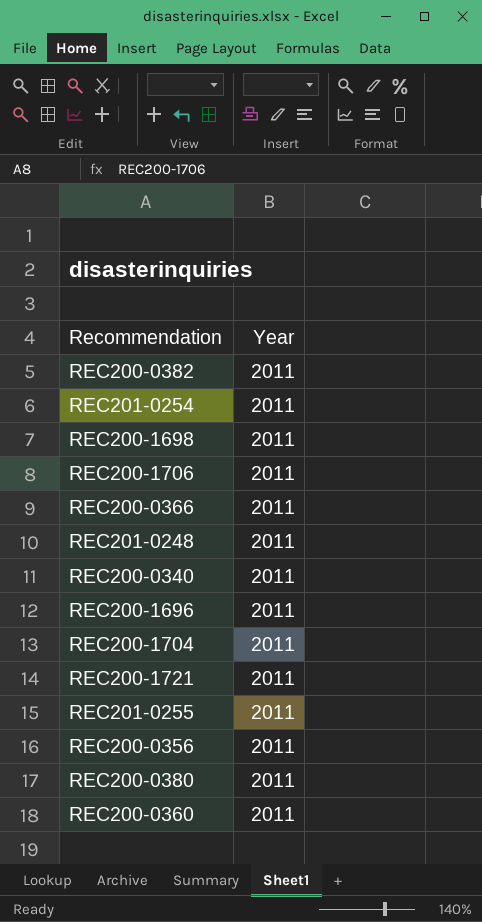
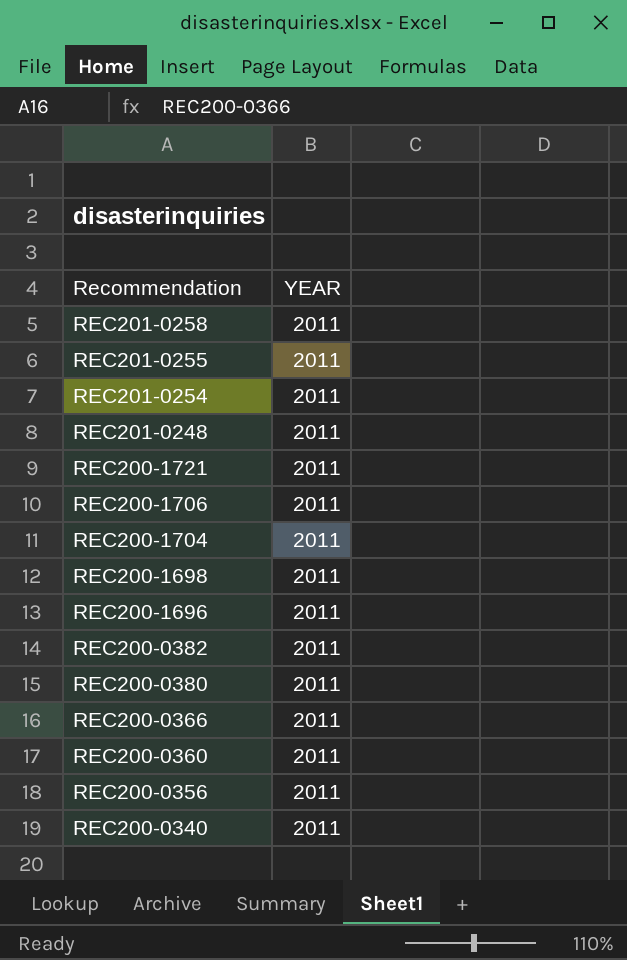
row order: none -> Recommendation descending
column name: Year -> YEAR
row REC201-0258: none -> 2011

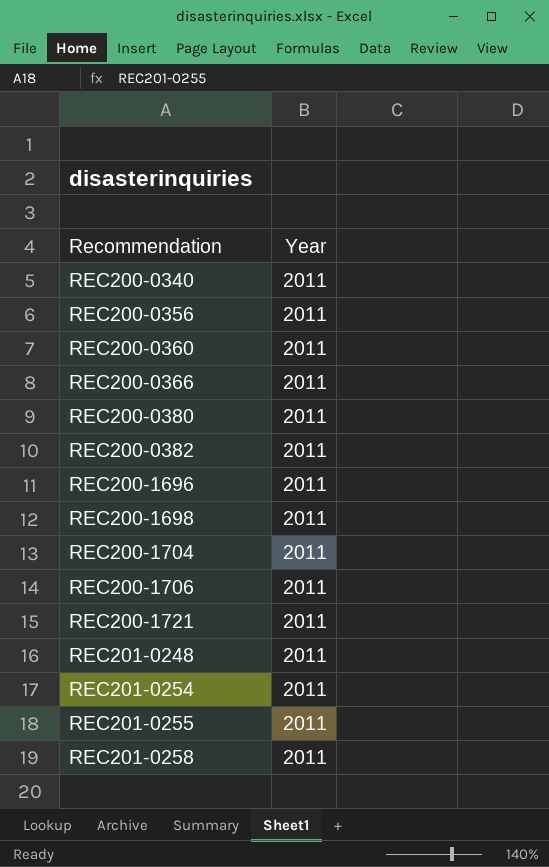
row order: Recommendation descending -> Recommendation ascending
column name: YEAR -> Year

